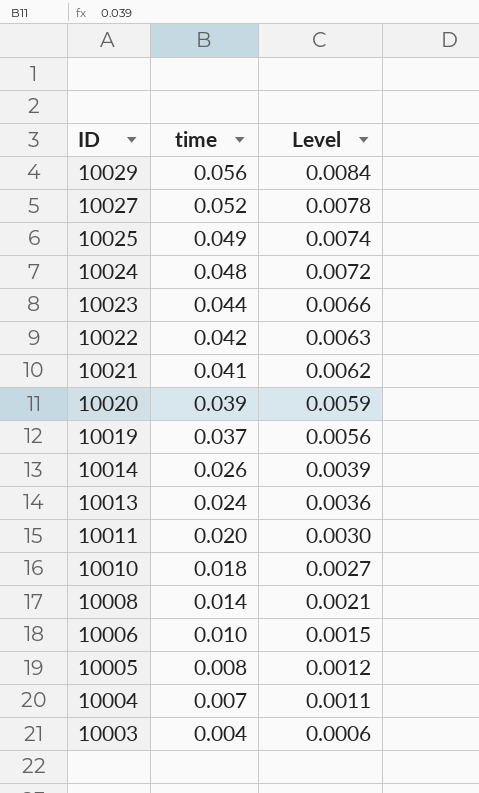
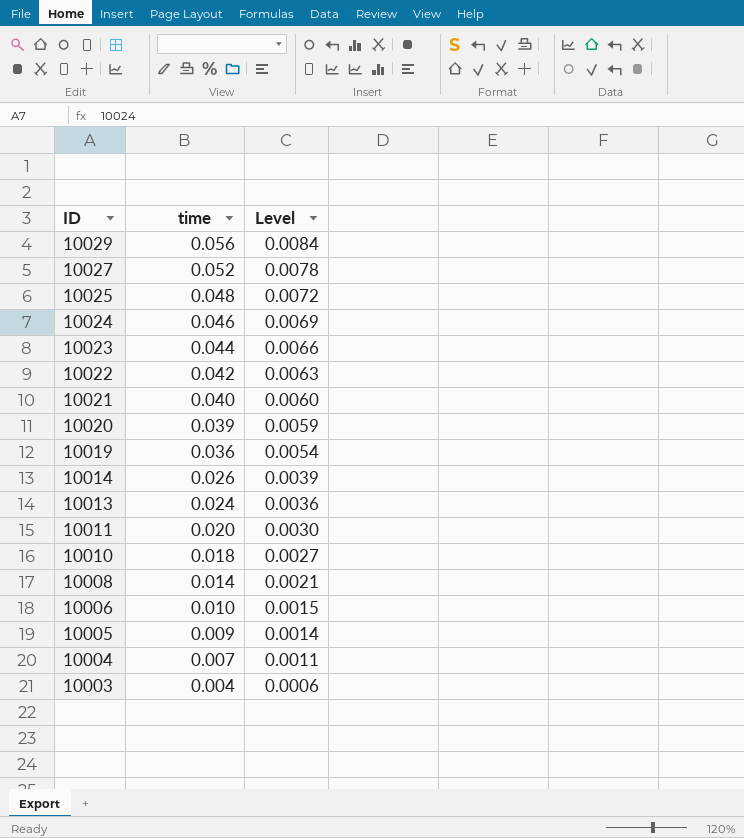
10025 | time: 0.049 -> 0.048
10025 | Level: 0.0074 -> 0.0072
10024 | time: 0.048 -> 0.046
10024 | Level: 0.0072 -> 0.0069
10021 | time: 0.041 -> 0.040
10021 | Level: 0.0062 -> 0.0060
10019 | time: 0.037 -> 0.036
10019 | Level: 0.0056 -> 0.0054
10005 | time: 0.008 -> 0.009
10005 | Level: 0.0012 -> 0.0014

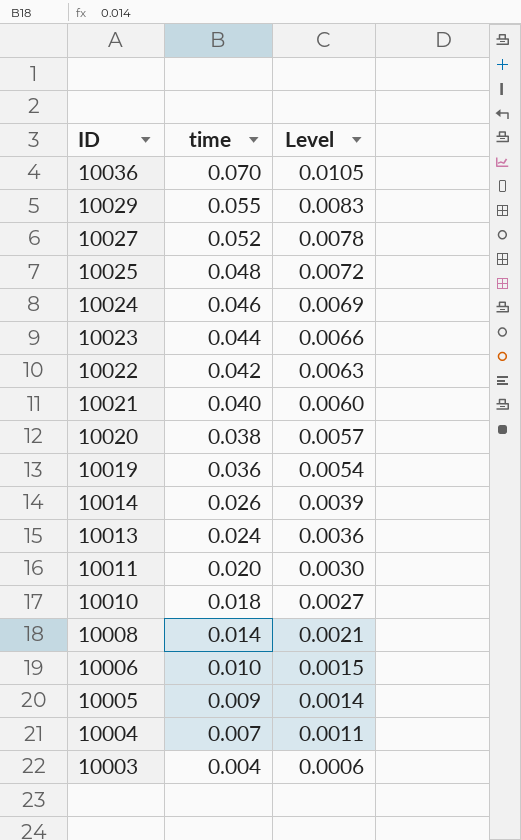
row 10036: none -> 0.070 | 0.0105
10029 | time: 0.056 -> 0.055
10029 | Level: 0.0084 -> 0.0083
10020 | time: 0.039 -> 0.038
10020 | Level: 0.0059 -> 0.0057

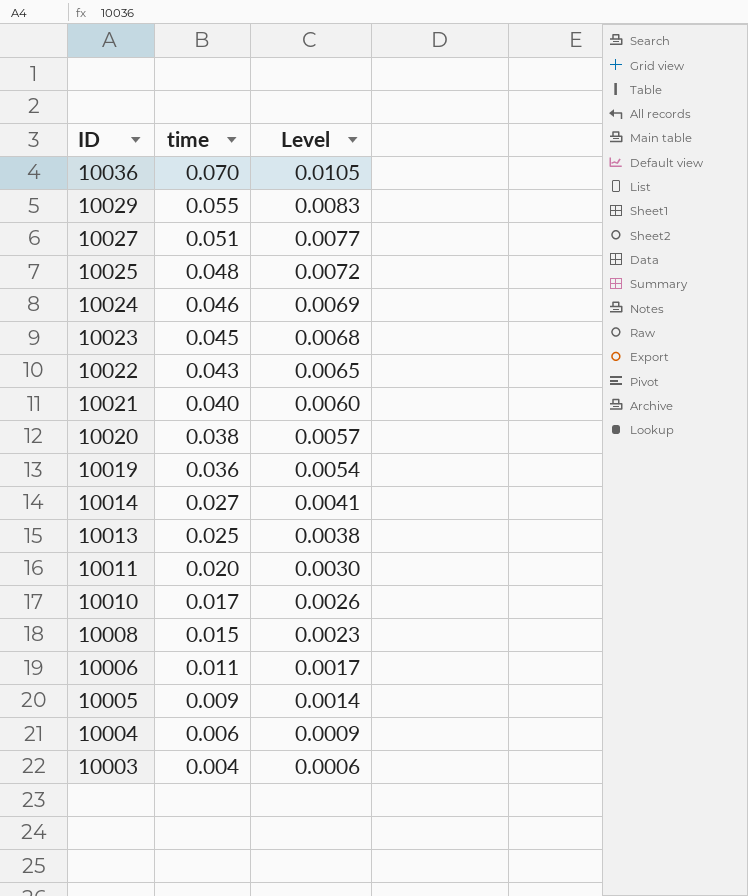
10027 | time: 0.052 -> 0.051
10027 | Level: 0.0078 -> 0.0077
10023 | time: 0.044 -> 0.045
10023 | Level: 0.0066 -> 0.0068
10022 | time: 0.042 -> 0.043
10022 | Level: 0.0063 -> 0.0065
10014 | time: 0.026 -> 0.027
10014 | Level: 0.0039 -> 0.0041
10013 | time: 0.024 -> 0.025
10013 | Level: 0.0036 -> 0.0038
10010 | time: 0.018 -> 0.017
10010 | Level: 0.0027 -> 0.0026
10008 | time: 0.014 -> 0.015
10008 | Level: 0.0021 -> 0.0023
10006 | time: 0.010 -> 0.011
10006 | Level: 0.0015 -> 0.0017
10004 | time: 0.007 -> 0.006
10004 | Level: 0.0011 -> 0.0009

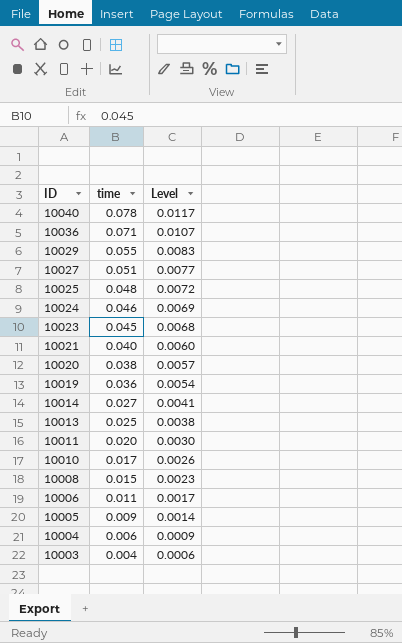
row 10022: 0.043 | 0.0065 -> none
row 10040: none -> 0.078 | 0.0117
10036 | time: 0.070 -> 0.071
10036 | Level: 0.0105 -> 0.0107

